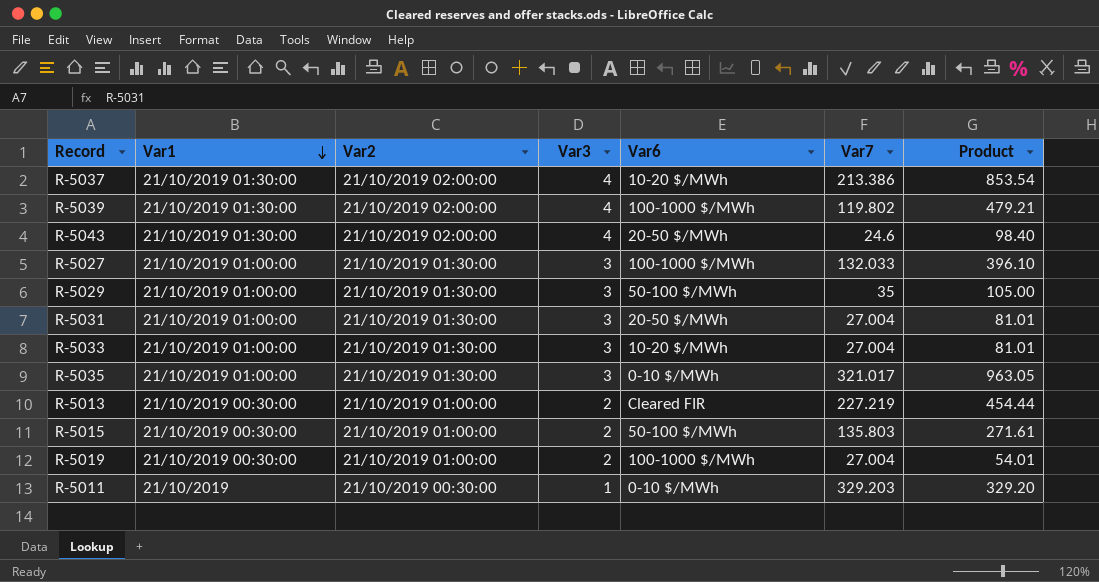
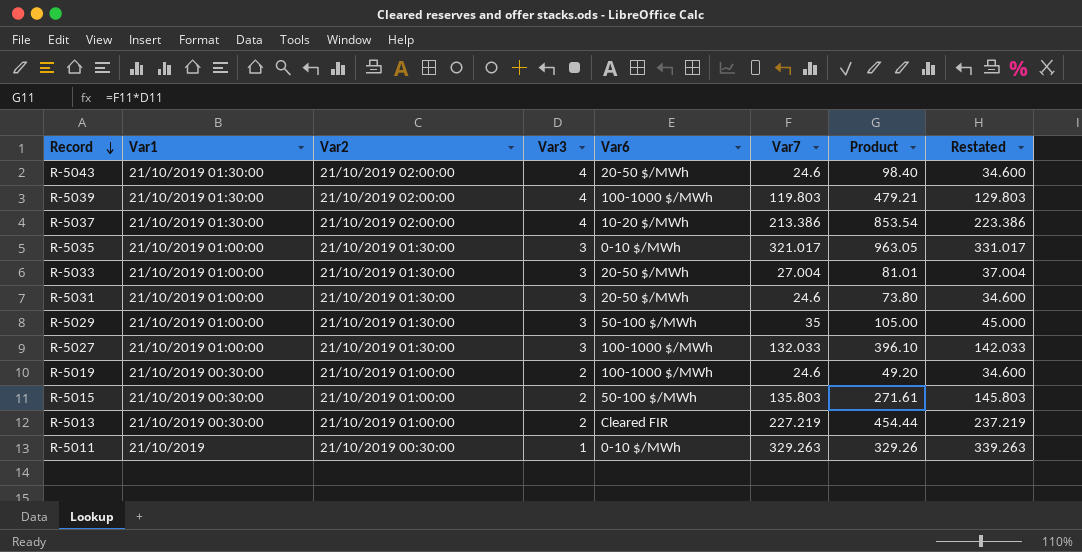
row order: Var1 descending -> Record descending
column Restated | formula: none -> [Var7] + 10
R-5039 | Var7: 119.802 -> 119.803
R-5033 | Var6: 10-20 $/MWh -> 20-50 $/MWh
R-5031 | Var7: 27.004 -> 24.6
R-5031 | Product: 81.01 -> 73.80
R-5019 | Var7: 27.004 -> 24.6
R-5019 | Product: 54.01 -> 49.20
R-5011 | Var7: 329.203 -> 329.263
R-5011 | Product: 329.20 -> 329.26

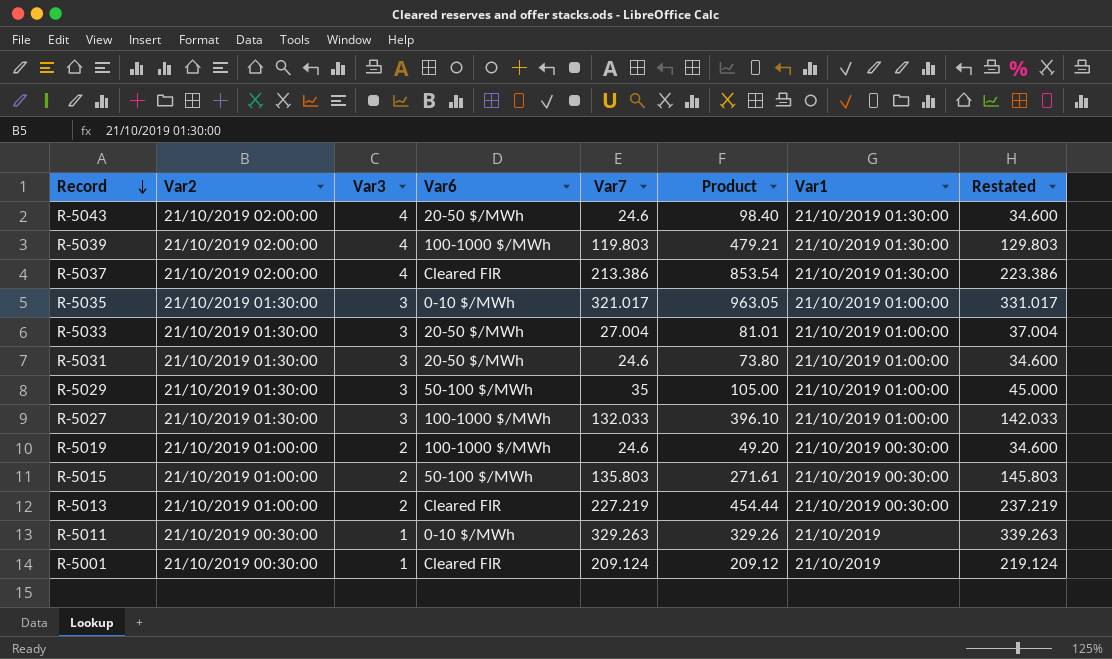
column Var1 | position: 2 -> 7
R-5037 | Var6: 10-20 $/MWh -> Cleared FIR
row R-5001: none -> 21/10/2019 00:30:00 | 1 | Cleared FIR | 209.124 | 209.12 | 21/10/2019 | 219.124

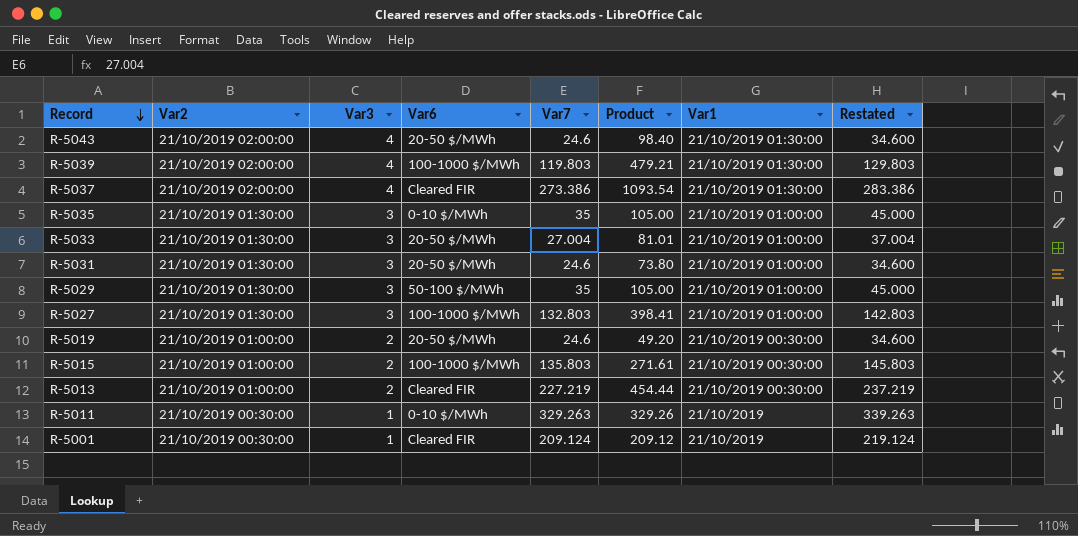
R-5037 | Var7: 213.386 -> 273.386
R-5037 | Product: 853.54 -> 1093.54
R-5037 | Restated: 223.386 -> 283.386
R-5035 | Var7: 321.017 -> 35
R-5035 | Product: 963.05 -> 105.00
R-5035 | Restated: 331.017 -> 45.000
R-5027 | Var7: 132.033 -> 132.803
R-5027 | Product: 396.10 -> 398.41
R-5027 | Restated: 142.033 -> 142.803
R-5019 | Var6: 100-1000 $/MWh -> 20-50 $/MWh
R-5015 | Var6: 50-100 $/MWh -> 100-1000 $/MWh

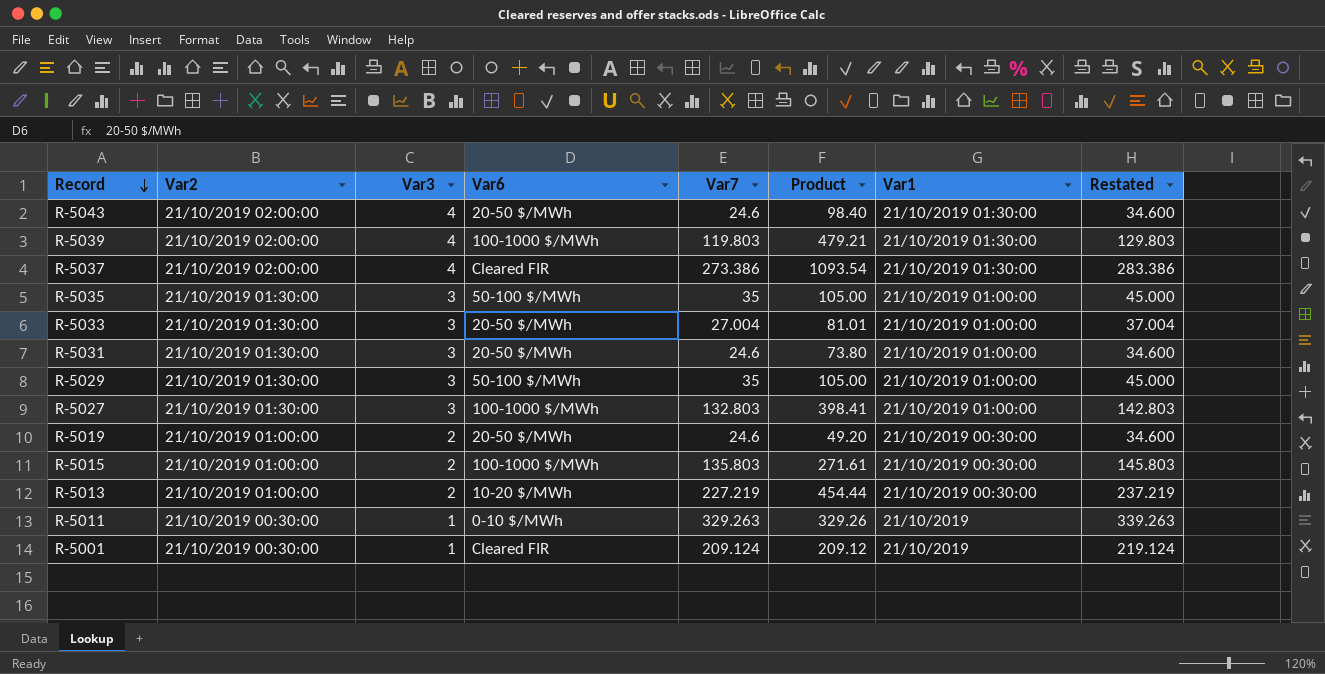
R-5035 | Var6: 0-10 $/MWh -> 50-100 $/MWh
R-5013 | Var6: Cleared FIR -> 10-20 $/MWh

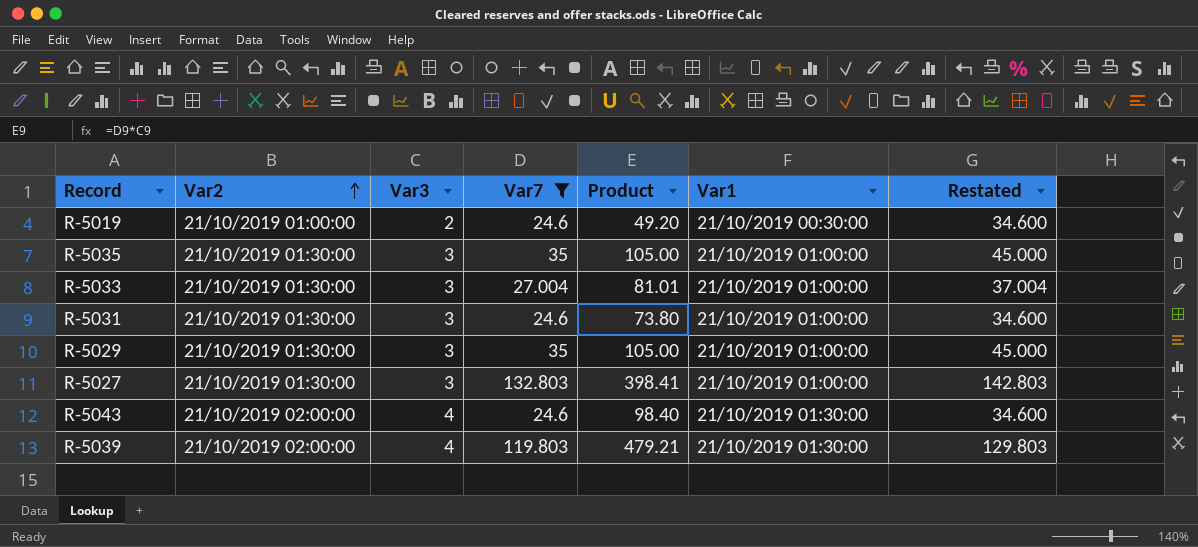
filter: none -> Var7 <= 132.803
row order: Record descending -> Var2 ascending
column Var6 | position: 4 -> none

